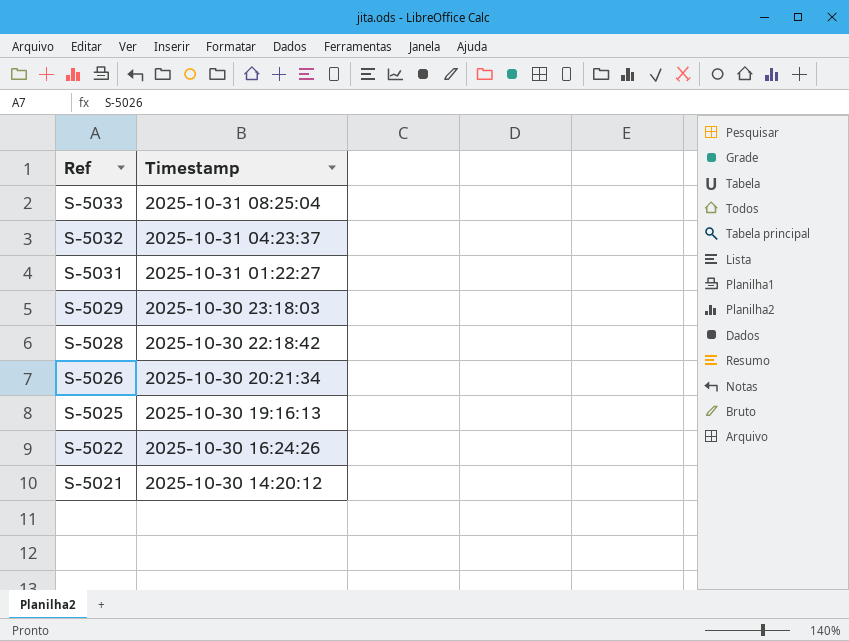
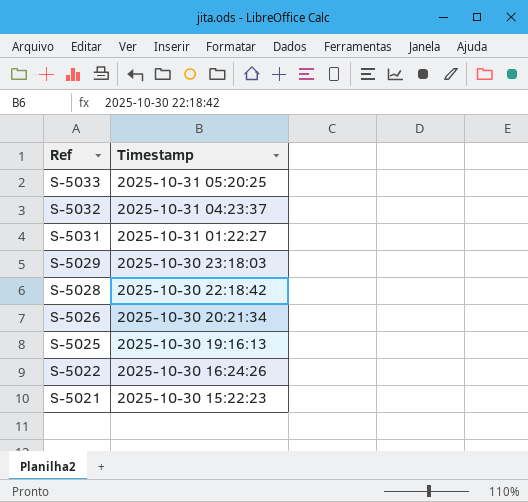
S-5033 | Timestamp: 2025-10-31 08:25:04 -> 2025-10-31 05:20:25
S-5021 | Timestamp: 2025-10-30 14:20:12 -> 2025-10-30 15:22:23

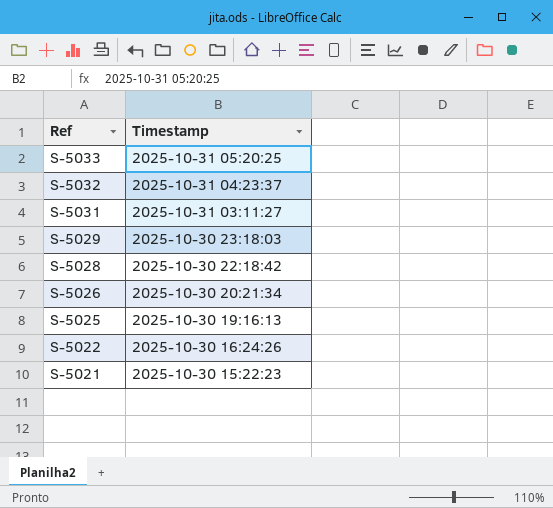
S-5031 | Timestamp: 2025-10-31 01:22:27 -> 2025-10-31 03:11:27

